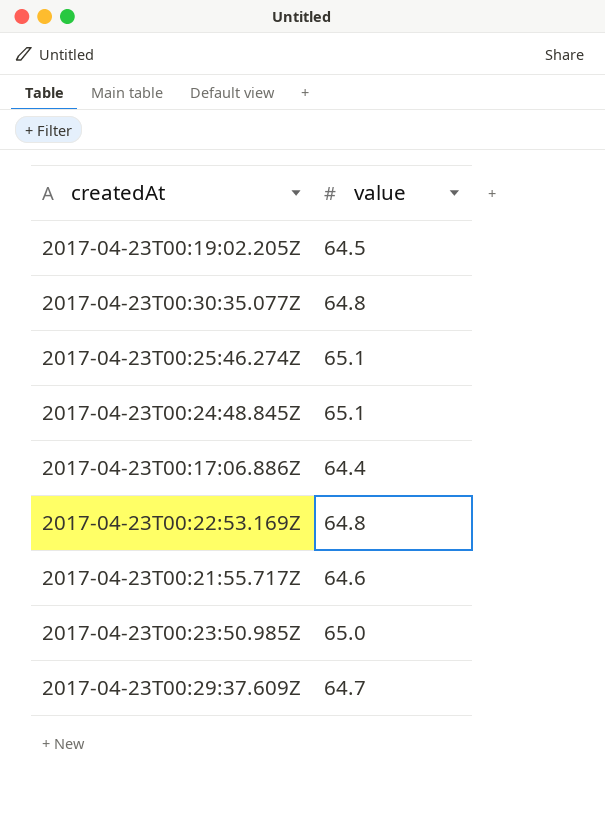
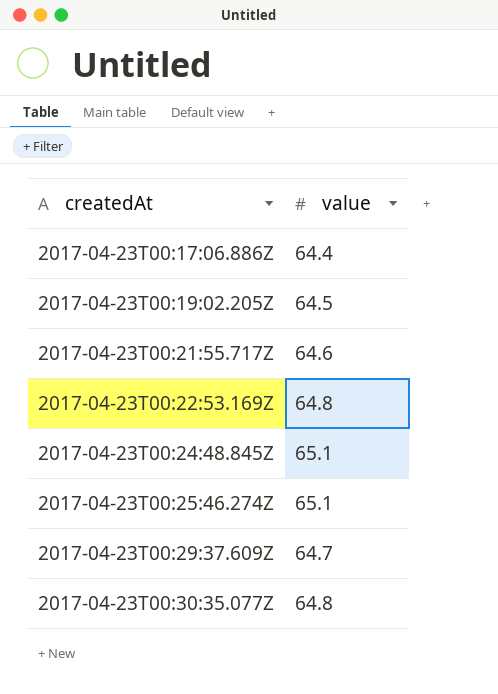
row order: none -> createdAt ascending
row 2017-04-23T00:23:50.985Z: 65.0 -> none

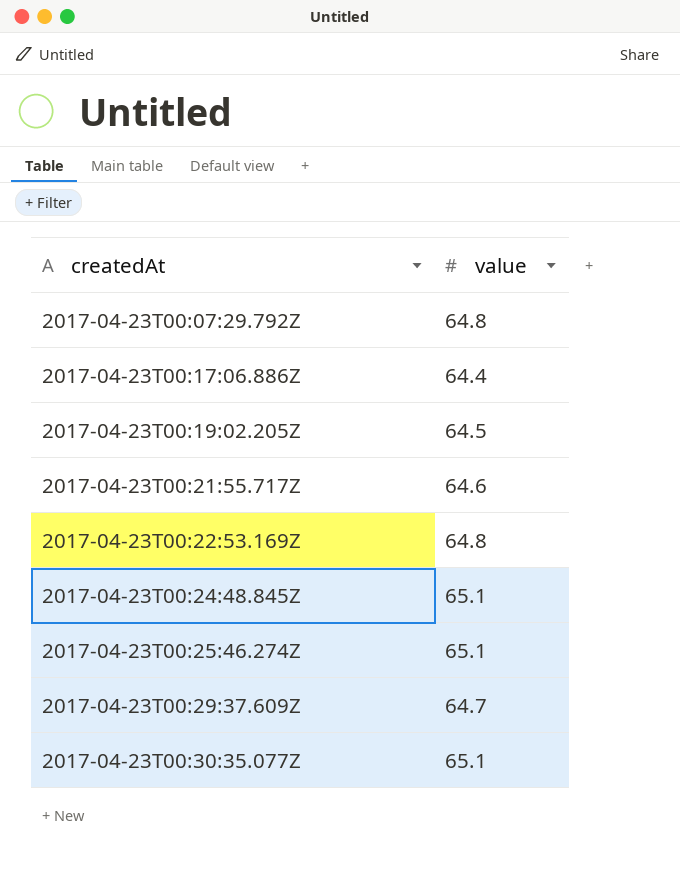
row 2017-04-23T00:07:29.792Z: none -> 64.8
2017-04-23T00:30:35.077Z | value: 64.8 -> 65.1

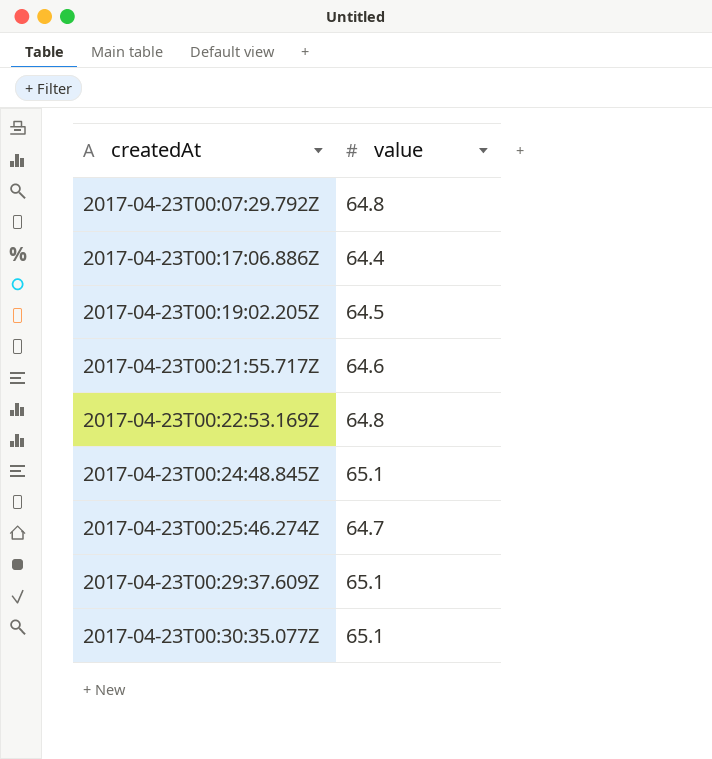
2017-04-23T00:25:46.274Z | value: 65.1 -> 64.7
2017-04-23T00:29:37.609Z | value: 64.7 -> 65.1

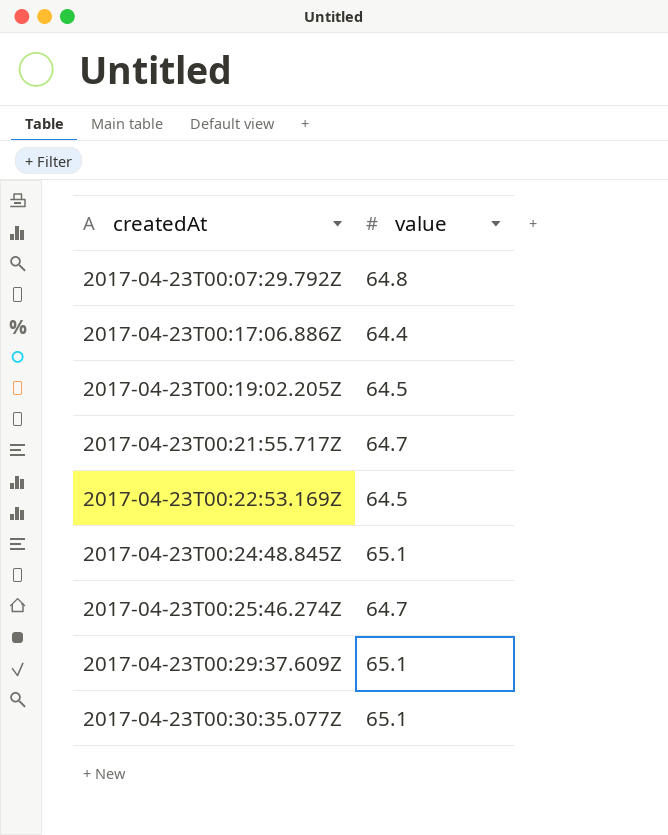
2017-04-23T00:21:55.717Z | value: 64.6 -> 64.7
2017-04-23T00:22:53.169Z | value: 64.8 -> 64.5

